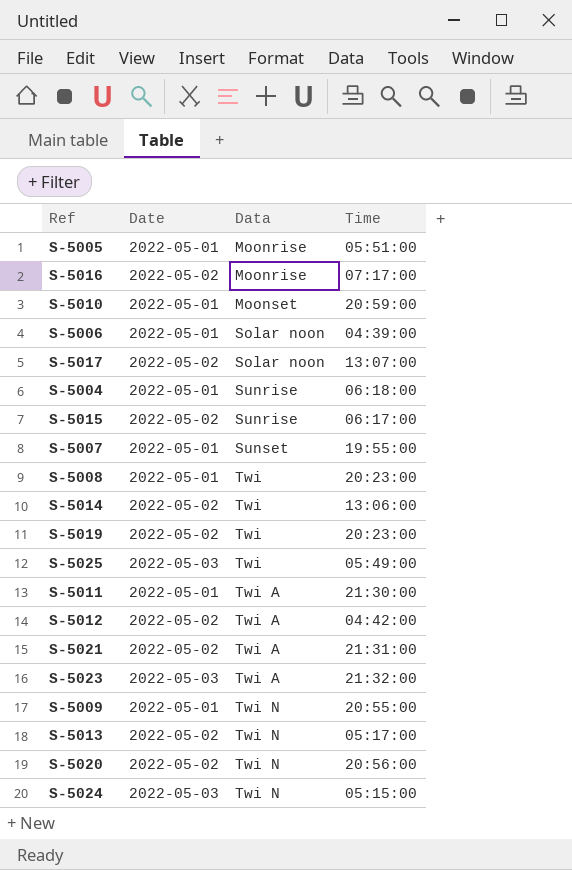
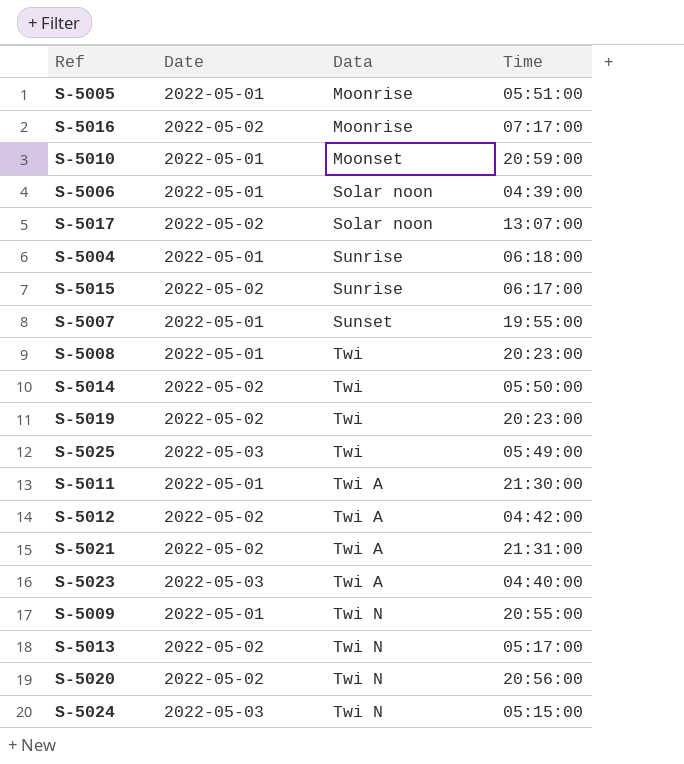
S-5014 | Time: 13:06:00 -> 05:50:00
S-5023 | Time: 21:32:00 -> 04:40:00

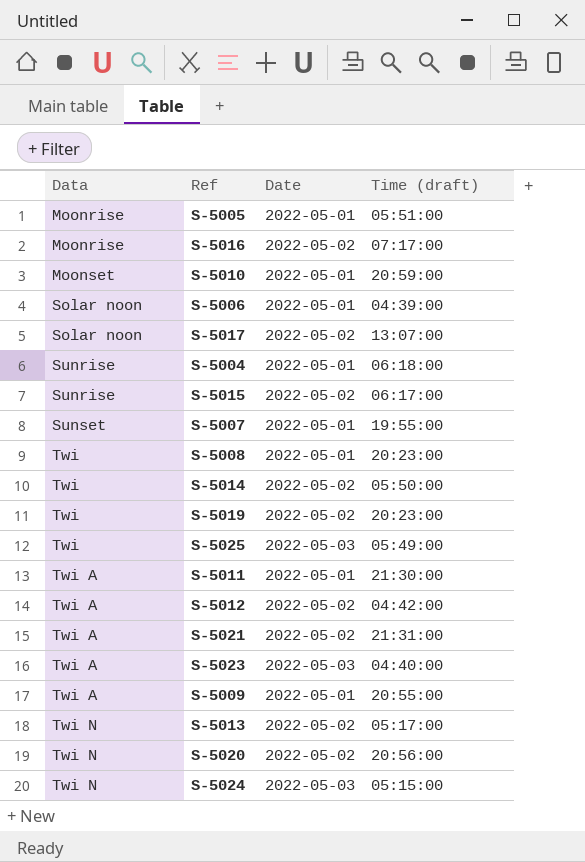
column Data | position: 3 -> 1
column name: Time -> Time (draft)
S-5009 | Data: Twi N -> Twi A

